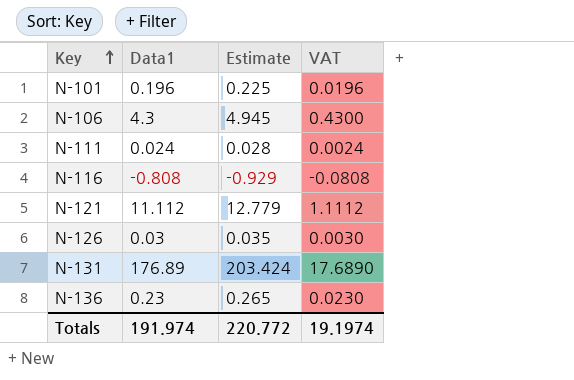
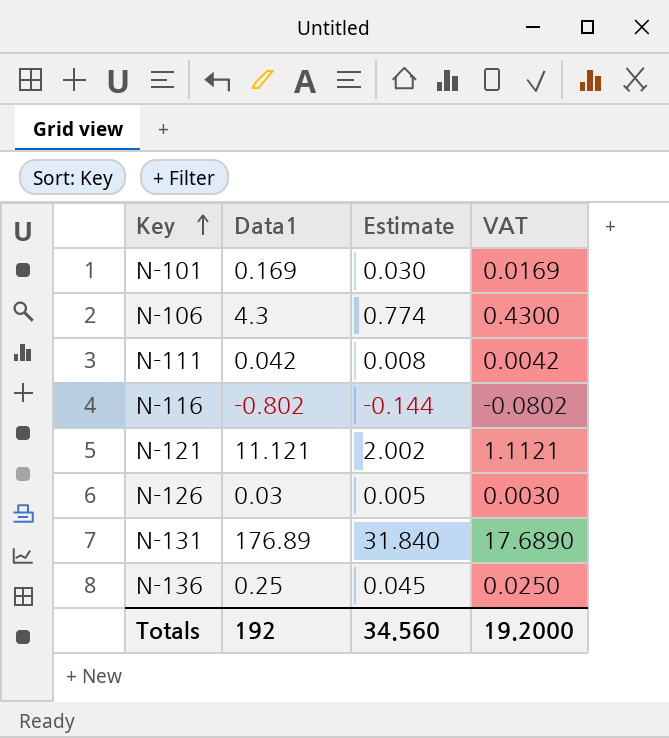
column Estimate | formula: [Data1] * 1.15 -> [Data1] * 0.18
N-101 | Data1: 0.196 -> 0.169
N-101 | VAT: 0.0196 -> 0.0169
N-111 | Data1: 0.024 -> 0.042
N-111 | VAT: 0.0024 -> 0.0042
N-116 | Data1: -0.808 -> -0.802
N-116 | VAT: -0.0808 -> -0.0802
N-121 | Data1: 11.112 -> 11.121
N-121 | VAT: 1.1112 -> 1.1121
N-136 | Data1: 0.23 -> 0.25
N-136 | VAT: 0.0230 -> 0.0250
Totals | Data1: 191.974 -> 192
Totals | Estimate: 220.772 -> 34.560
Totals | VAT: 19.1974 -> 19.2000

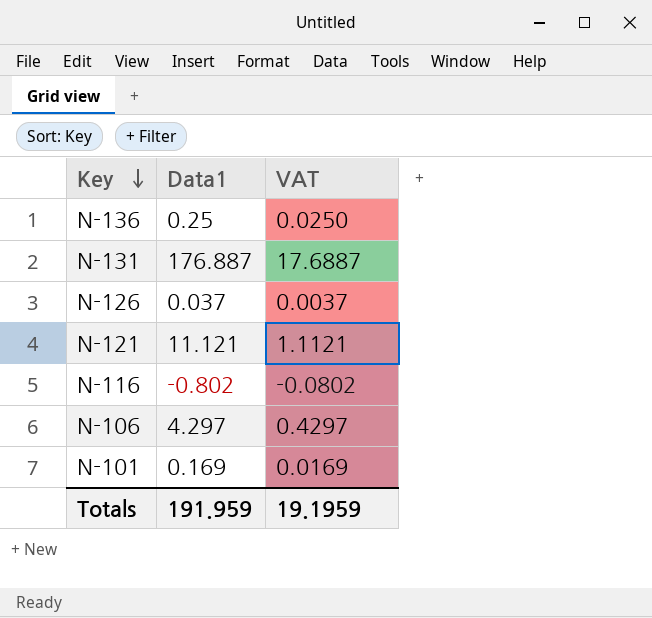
row order: Key ascending -> Key descending
column Estimate | formula: [Data1] * 0.18 -> none
row N-111: 0.042 | 0.008 | 0.0042 -> none
N-131 | Data1: 176.89 -> 176.887
N-131 | VAT: 17.6890 -> 17.6887
N-126 | Data1: 0.03 -> 0.037
N-126 | VAT: 0.0030 -> 0.0037
N-106 | Data1: 4.3 -> 4.297
N-106 | VAT: 0.4300 -> 0.4297
Totals | Data1: 192 -> 191.959
Totals | VAT: 19.2000 -> 19.1959

